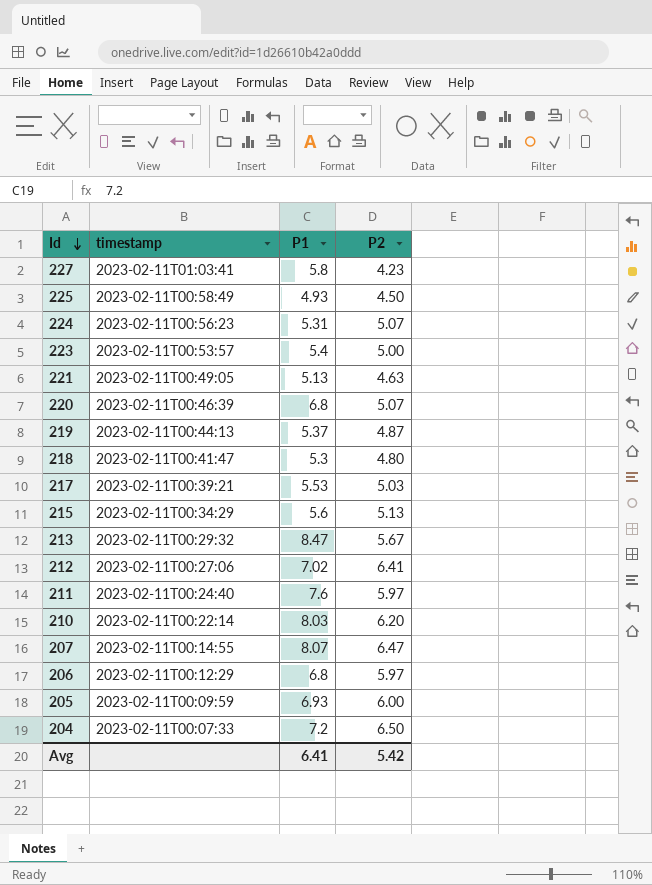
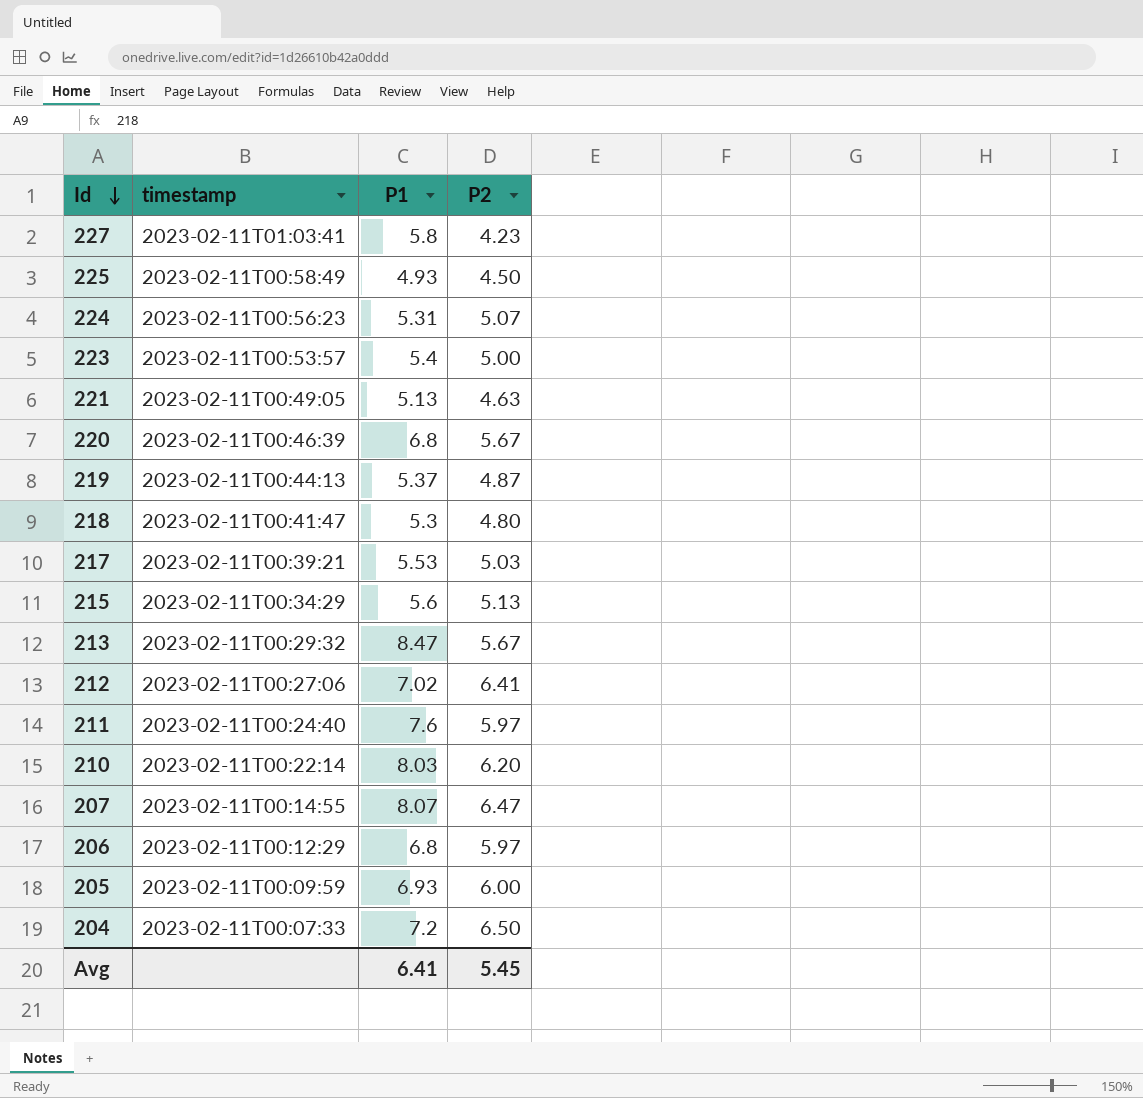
220 | P2: 5.07 -> 5.67
Avg | P2: 5.42 -> 5.45

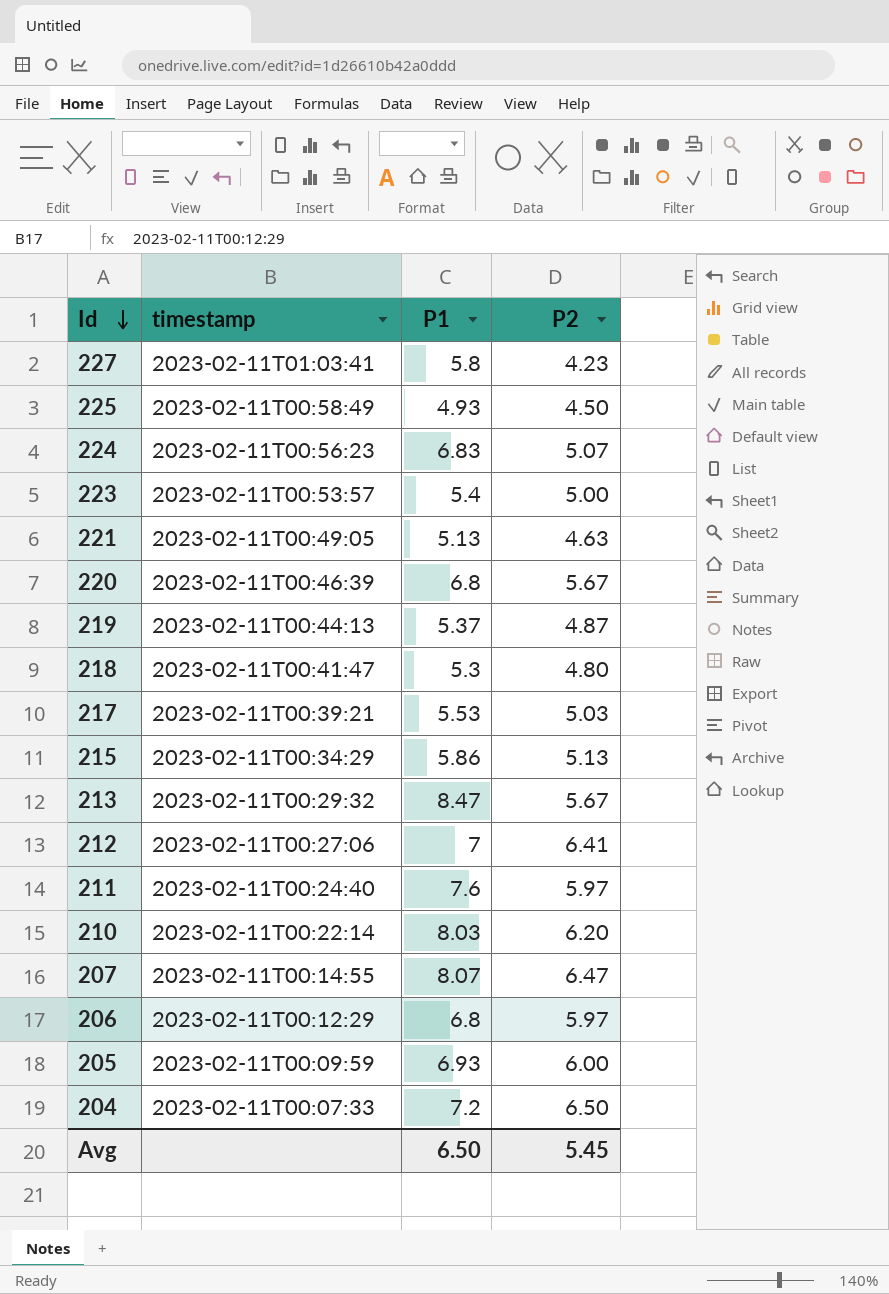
224 | P1: 5.31 -> 6.83
215 | P1: 5.6 -> 5.86
212 | P1: 7.02 -> 7
Avg | P1: 6.41 -> 6.50

